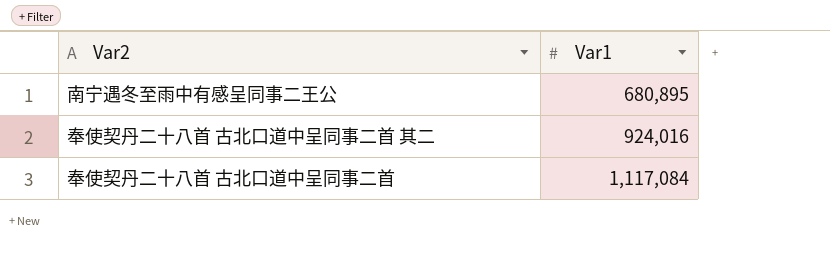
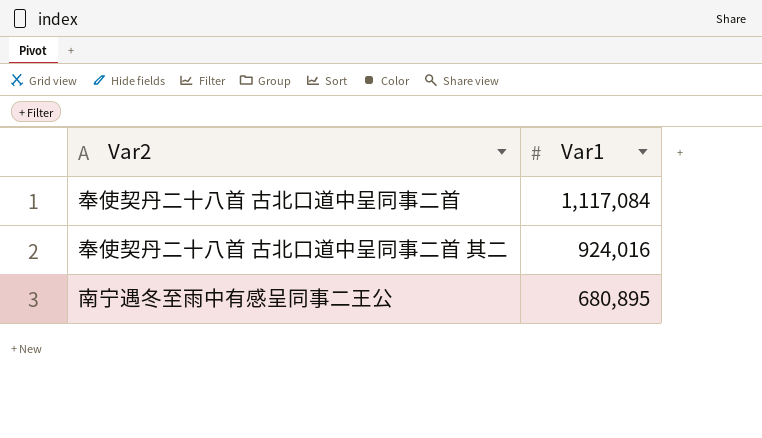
row order: Var1 ascending -> Var1 descending

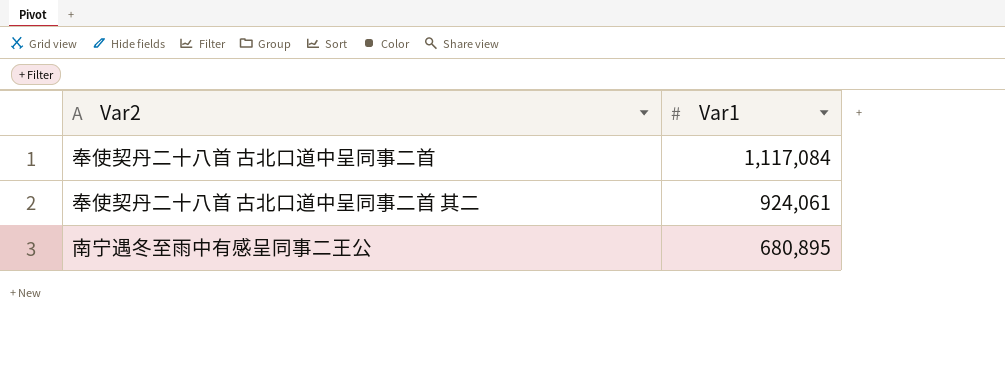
奉使契丹二十八首 古北口道中呈同事二首 其二 | Var1: 924,016 -> 924,061

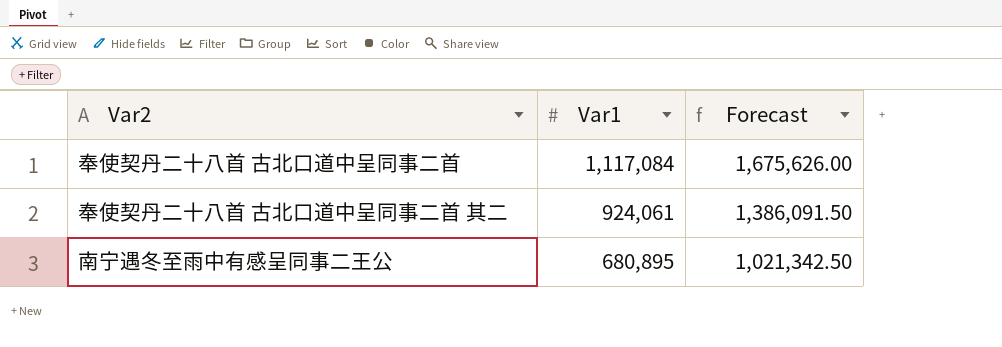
column Forecast | formula: none -> [Var1] * 1.5

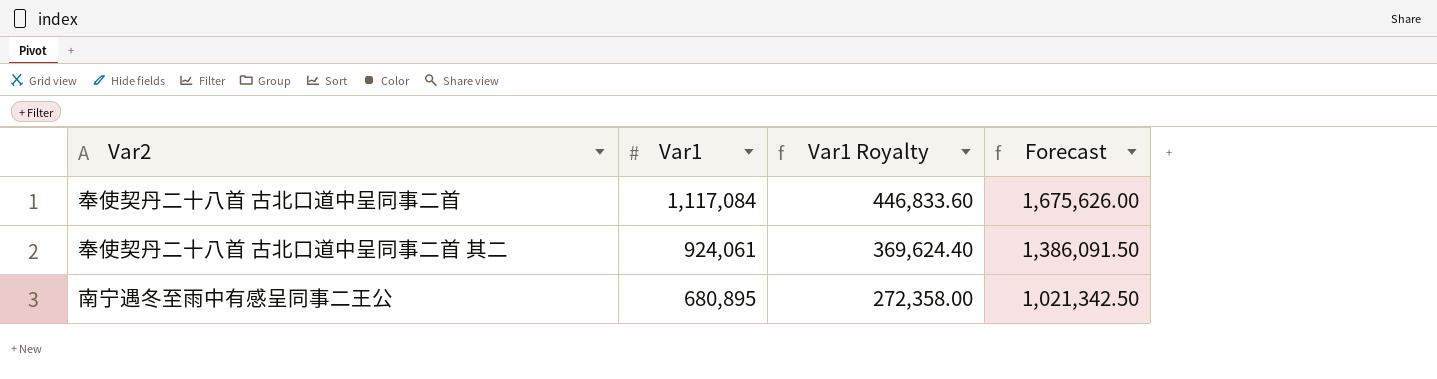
column Var1 Royalty | formula: none -> [Var1] * 0.4

